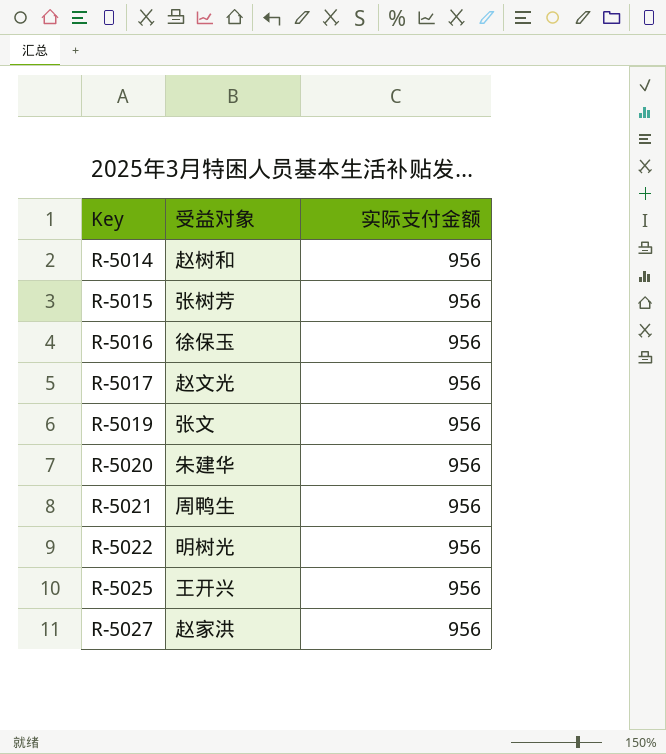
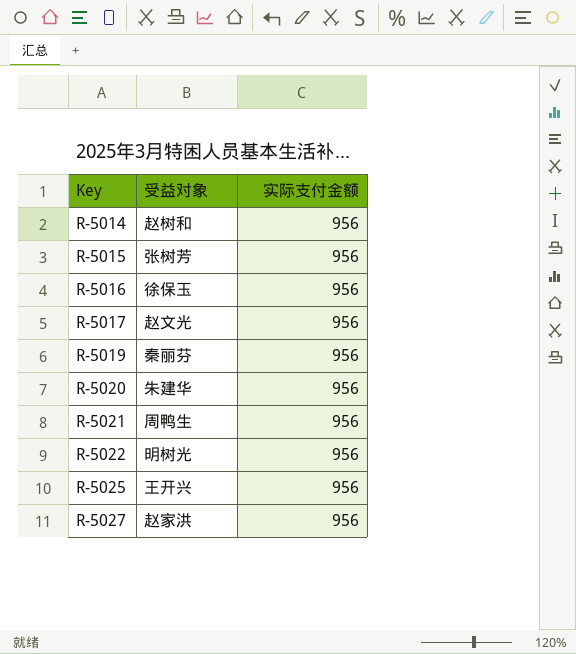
R-5019 | 受益对象: 张文 -> 秦丽芬

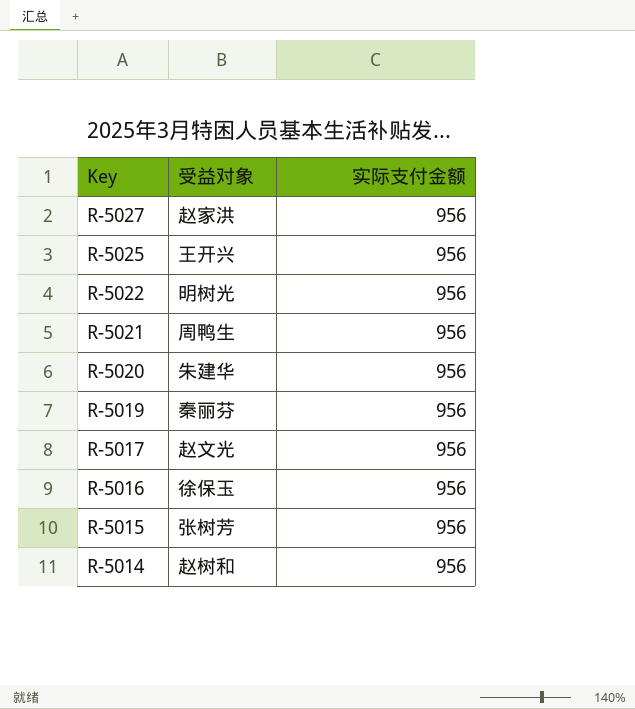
row order: Key ascending -> Key descending

